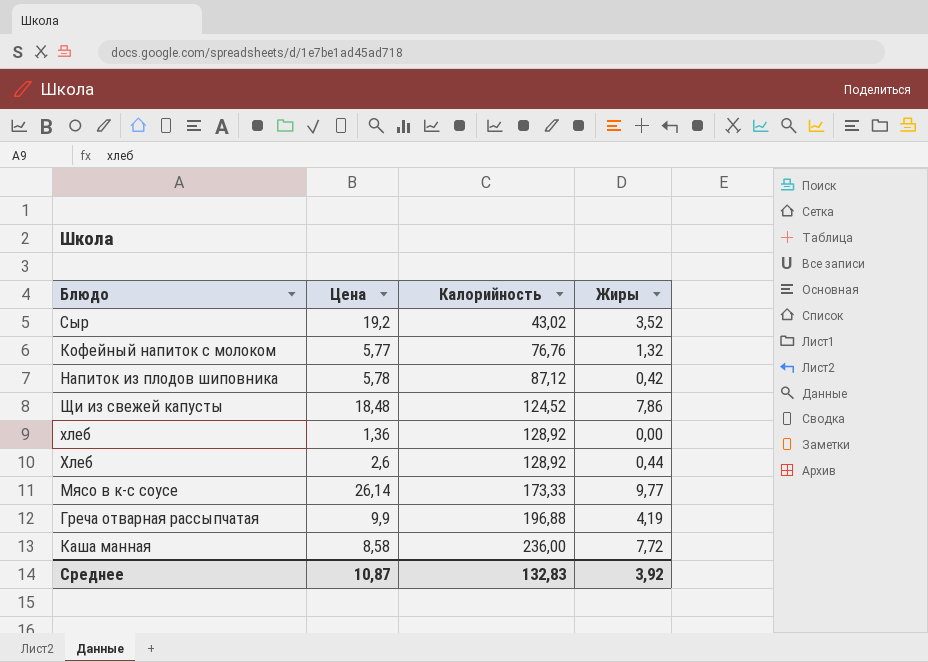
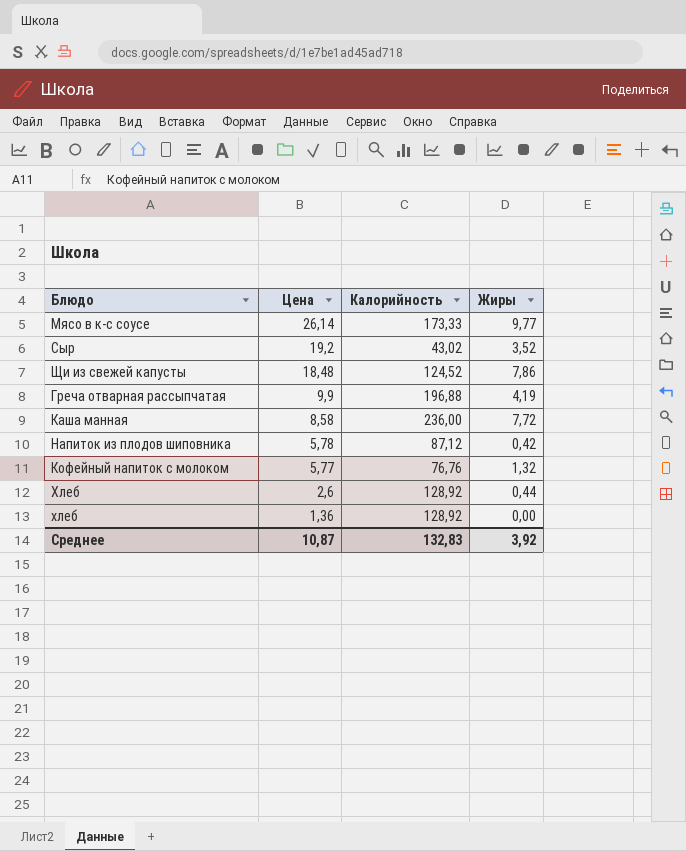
row order: Калорийность ascending -> Цена descending

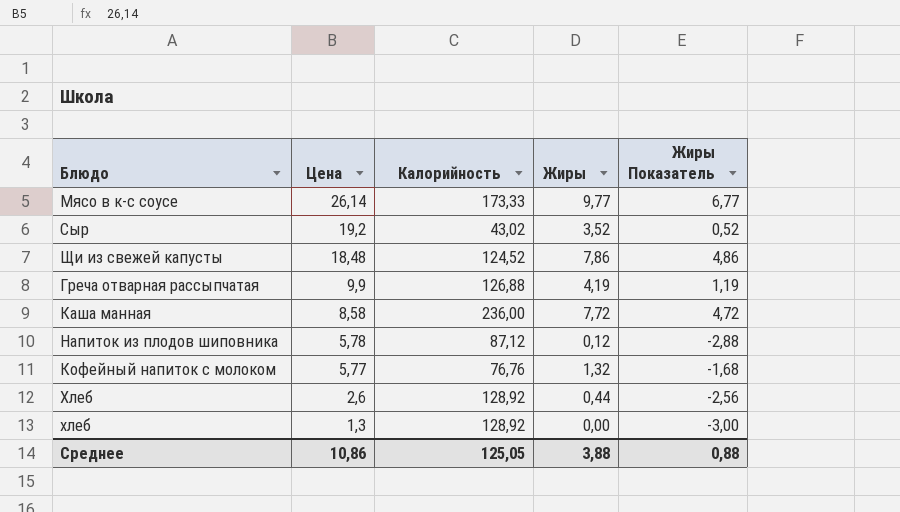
column Жиры Показатель | formula: none -> [Жиры] - 3
Греча отварная рассыпчатая | Калорийность: 196,88 -> 126,88
Напиток из плодов шиповника | Жиры: 0,42 -> 0,12
хлеб | Цена: 1,36 -> 1,3
Среднее | Цена: 10,87 -> 10,86
Среднее | Калорийность: 132,83 -> 125,05
Среднее | Жиры: 3,92 -> 3,88

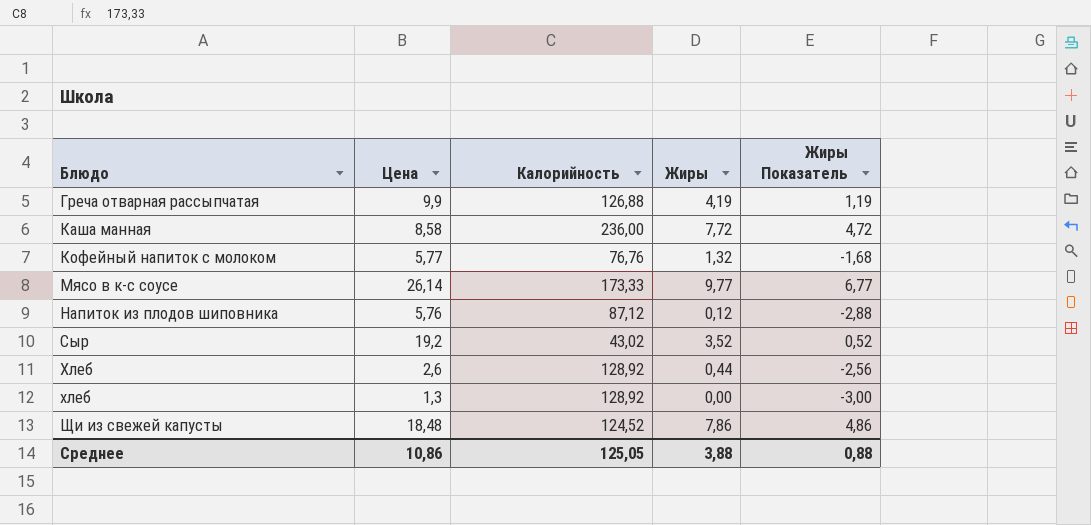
row order: Цена descending -> Блюдо ascending
Напиток из плодов шиповника | Цена: 5,78 -> 5,76

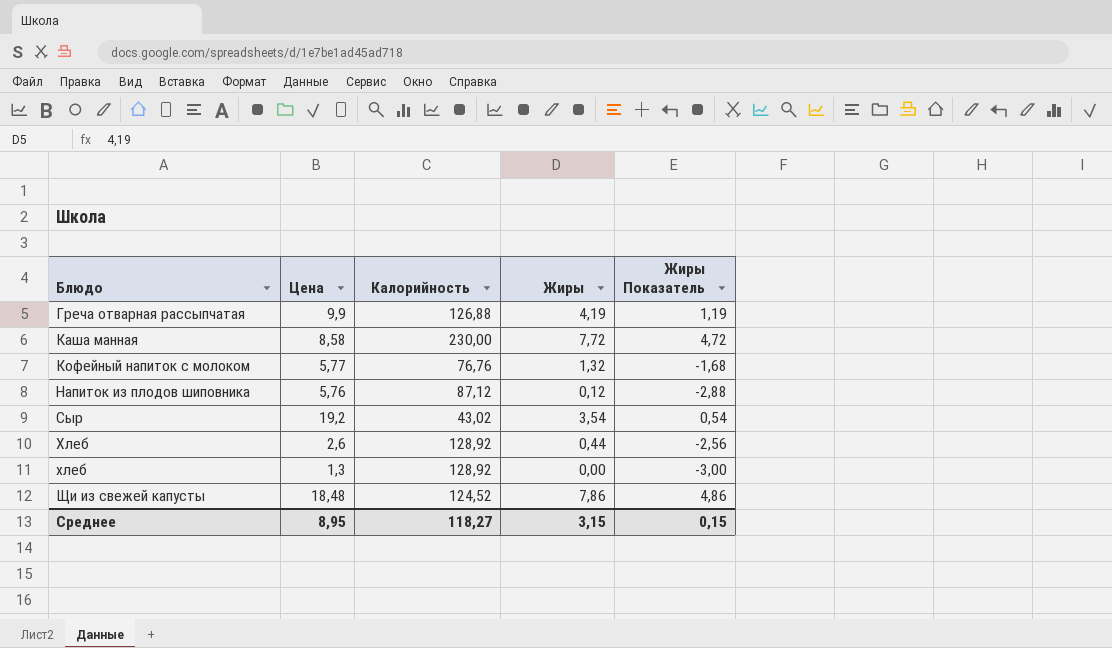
row Мясо в к-с соусе: 26,14 | 173,33 | 9,77 | 6,77 -> none
Каша манная | Калорийность: 236,00 -> 230,00
Сыр | Жиры: 3,52 -> 3,54
Сыр | Жиры Показатель: 0,52 -> 0,54
Среднее | Цена: 10,86 -> 8,95
Среднее | Калорийность: 125,05 -> 118,27
Среднее | Жиры: 3,88 -> 3,15
Среднее | Жиры Показатель: 0,88 -> 0,15

